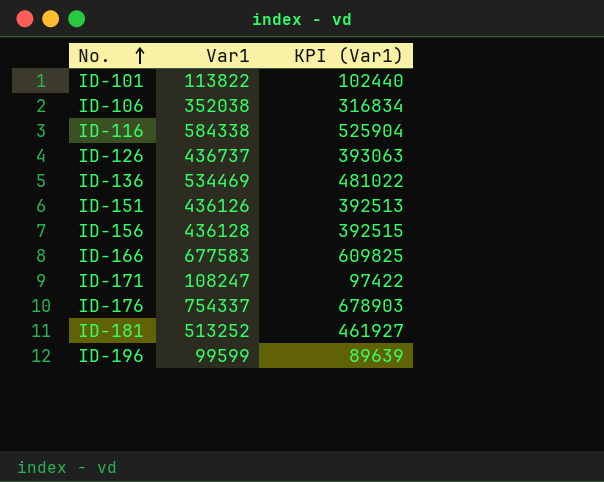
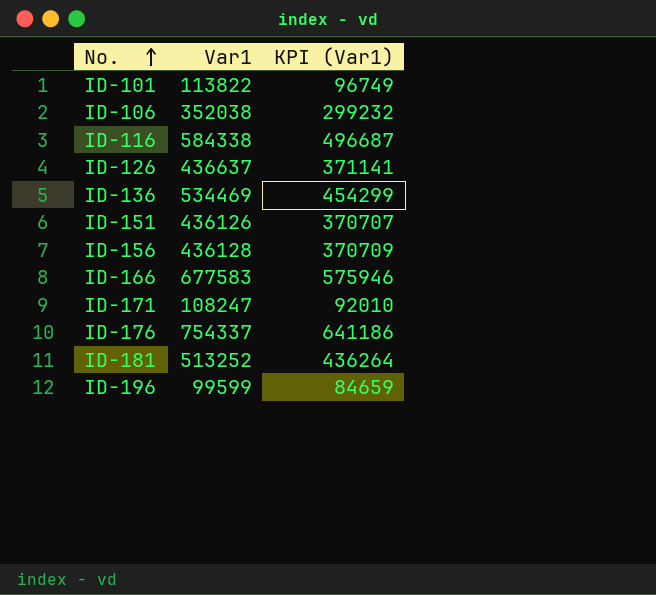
column KPI (Var1) | formula: [Var1] * 0.9 -> [Var1] * 0.85
ID-126 | Var1: 436737 -> 436637

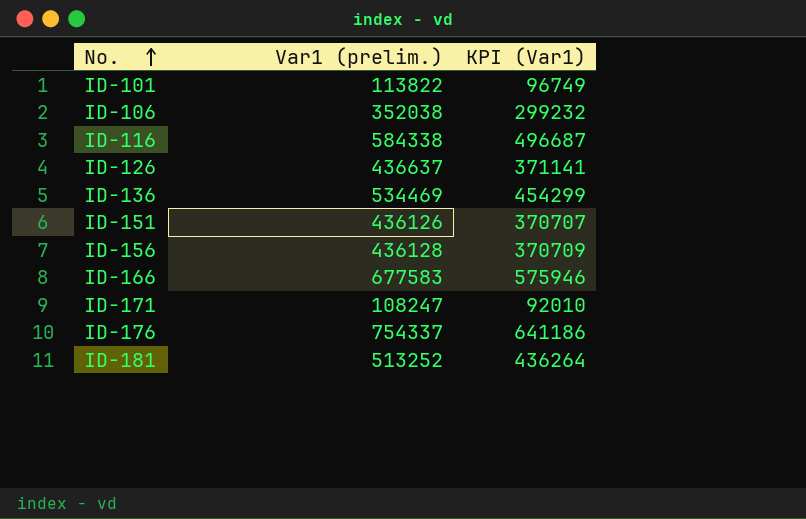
column name: Var1 -> Var1 (prelim.)
row ID-196: 99599 | 84659 -> none

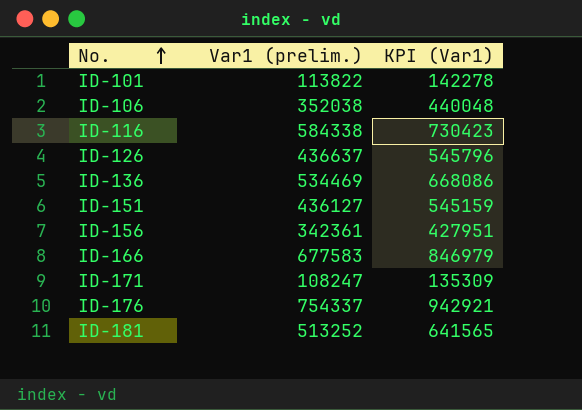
column KPI (Var1) | formula: [Var1 (prelim.)] * 0.85 -> [Var1 (prelim.)] * 1.25
ID-151 | Var1 (prelim.): 436126 -> 436127
ID-156 | Var1 (prelim.): 436128 -> 342361

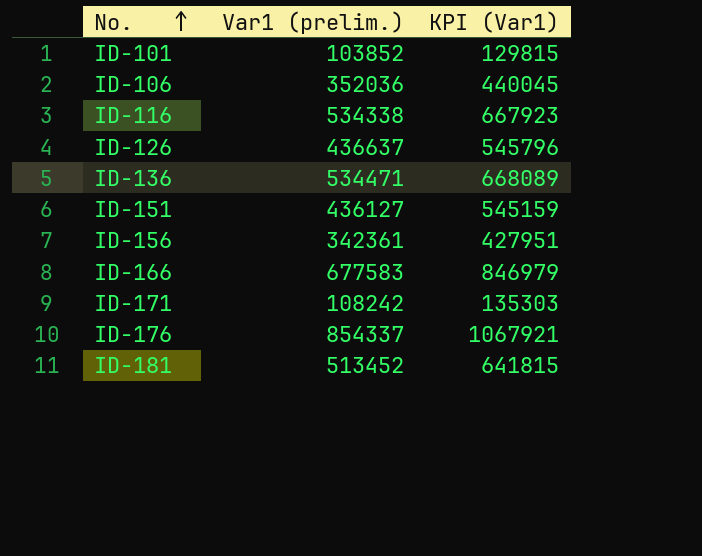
ID-101 | Var1 (prelim.): 113822 -> 103852
ID-101 | KPI (Var1): 142278 -> 129815
ID-106 | Var1 (prelim.): 352038 -> 352036
ID-106 | KPI (Var1): 440048 -> 440045
ID-116 | Var1 (prelim.): 584338 -> 534338
ID-116 | KPI (Var1): 730423 -> 667923
ID-136 | Var1 (prelim.): 534469 -> 534471
ID-136 | KPI (Var1): 668086 -> 668089
ID-171 | Var1 (prelim.): 108247 -> 108242
ID-171 | KPI (Var1): 135309 -> 135303
ID-176 | Var1 (prelim.): 754337 -> 854337
ID-176 | KPI (Var1): 942921 -> 1067921
ID-181 | Var1 (prelim.): 513252 -> 513452
ID-181 | KPI (Var1): 641565 -> 641815

